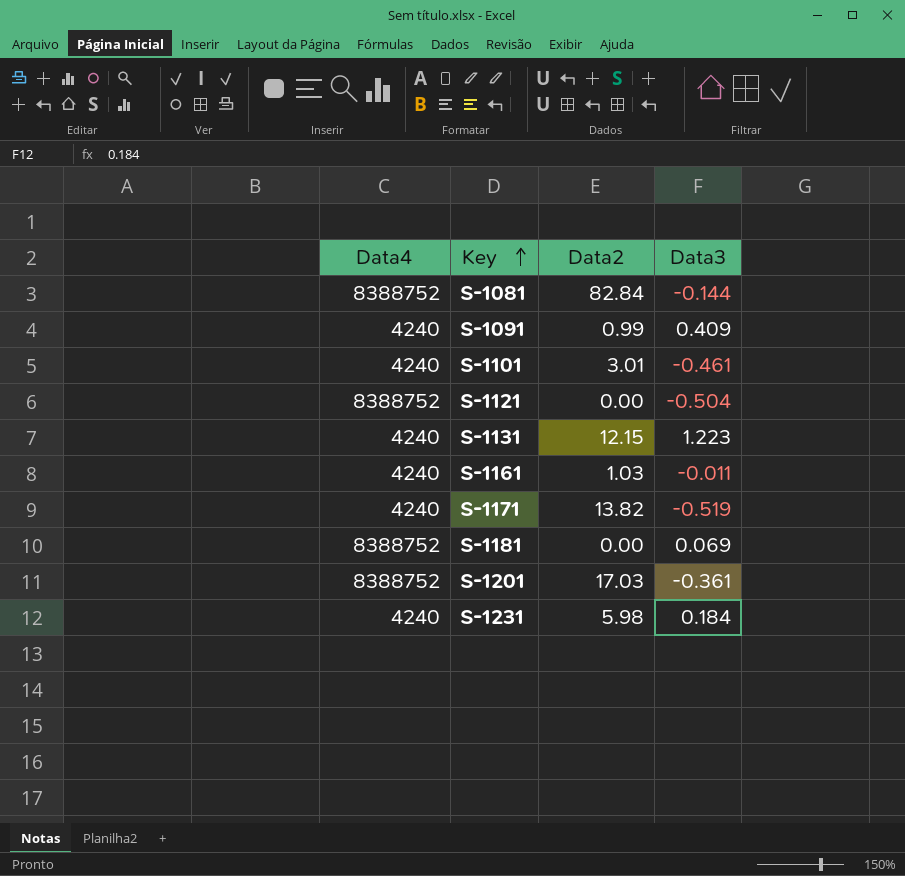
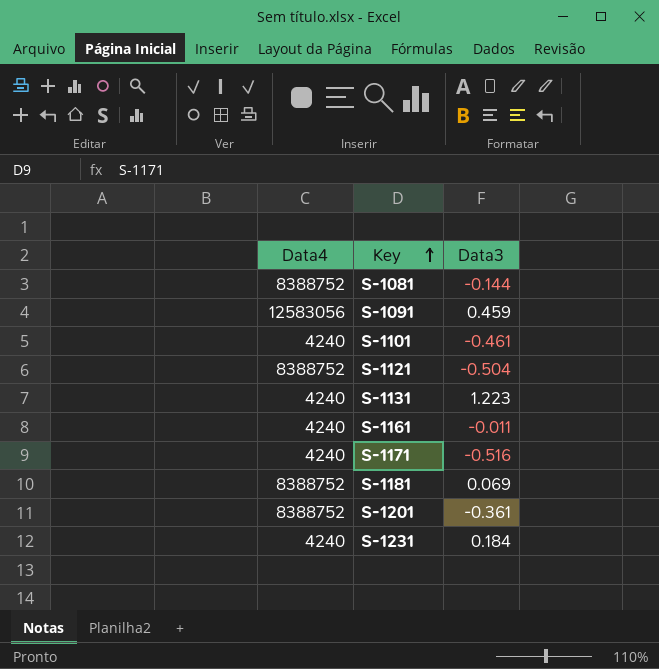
column Data2 | position: 3 -> none
S-1091 | Data4: 4240 -> 12583056
S-1091 | Data3: 0.409 -> 0.459
S-1171 | Data3: -0.519 -> -0.516

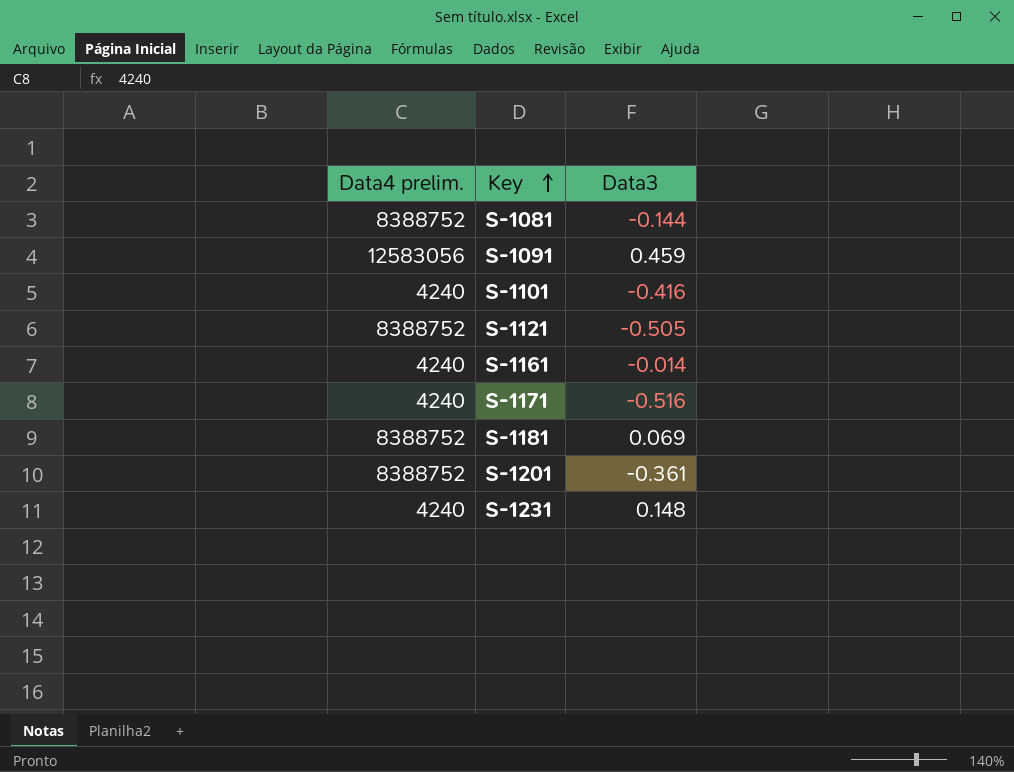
column name: Data4 -> Data4 prelim.
row S-1131: 4240 | 1.223 -> none
S-1101 | Data3: -0.461 -> -0.416
S-1121 | Data3: -0.504 -> -0.505
S-1161 | Data3: -0.011 -> -0.014
S-1231 | Data3: 0.184 -> 0.148

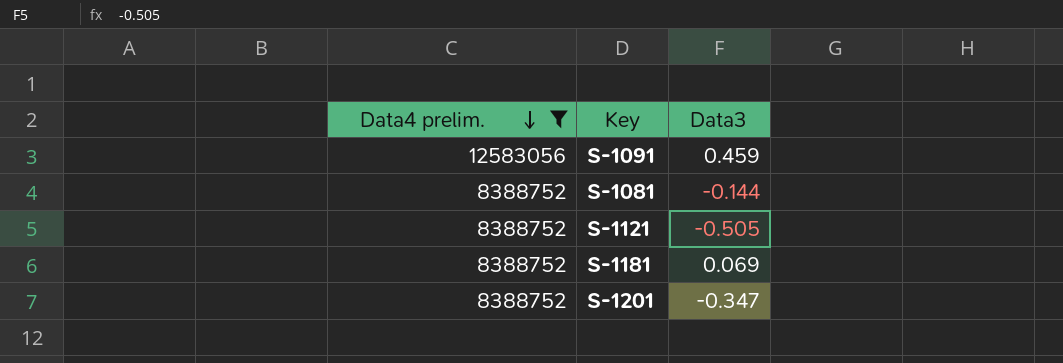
filter: none -> Data4 prelim. != 4240
row order: Key ascending -> Data4 prelim. descending
S-1201 | Data3: -0.361 -> -0.347

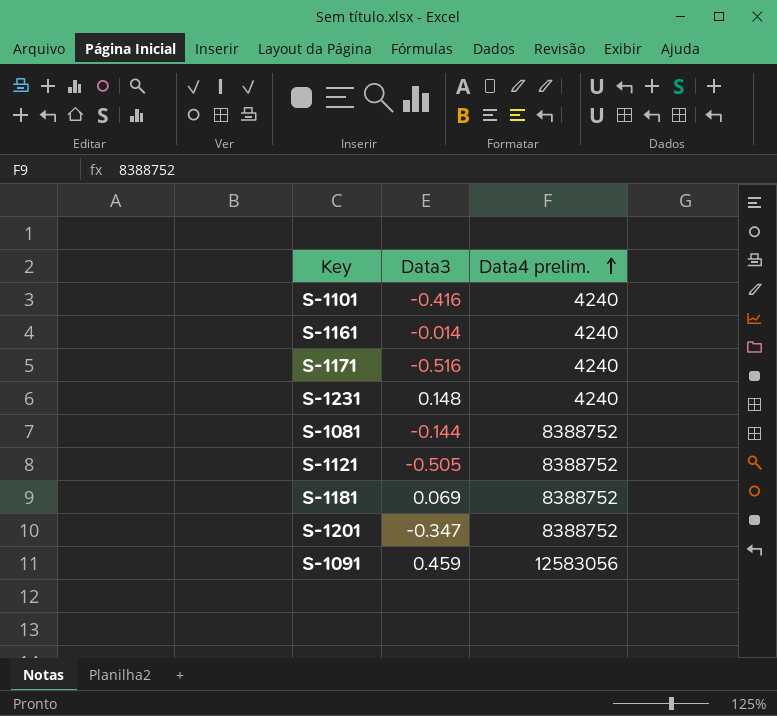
filter: Data4 prelim. != 4240 -> none
row order: Data4 prelim. descending -> Data4 prelim. ascending
column Data4 prelim. | position: 1 -> 3

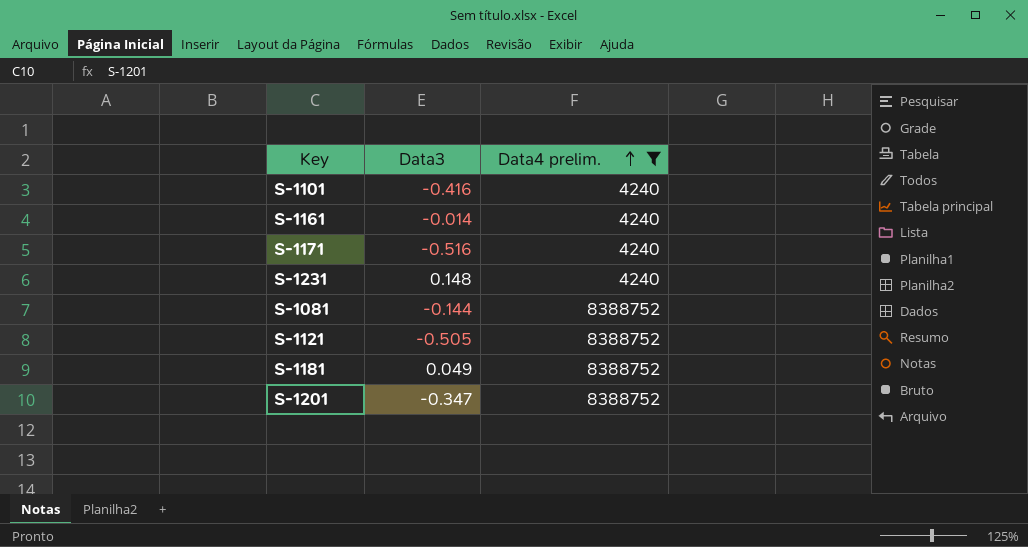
filter: none -> Data4 prelim. != 12583056
S-1181 | Data3: 0.069 -> 0.049

